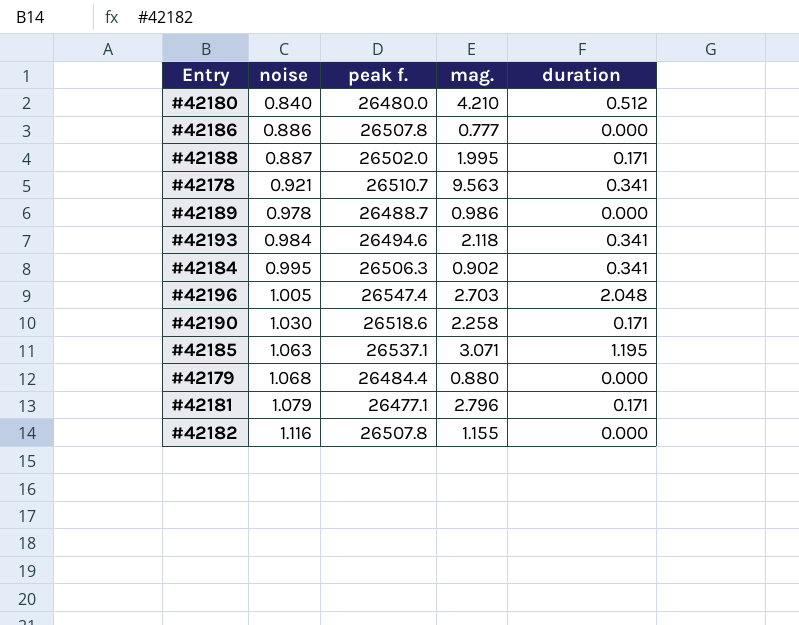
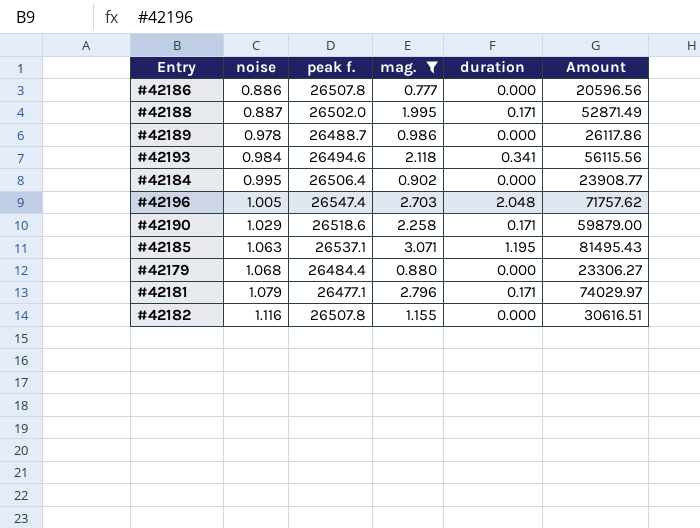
filter: none -> mag. <= 3.071
column Amount | formula: none -> [peak f.] * [mag.]
#42184 | peak f.: 26506.3 -> 26506.4
#42184 | duration: 0.341 -> 0.000
#42190 | noise: 1.030 -> 1.029

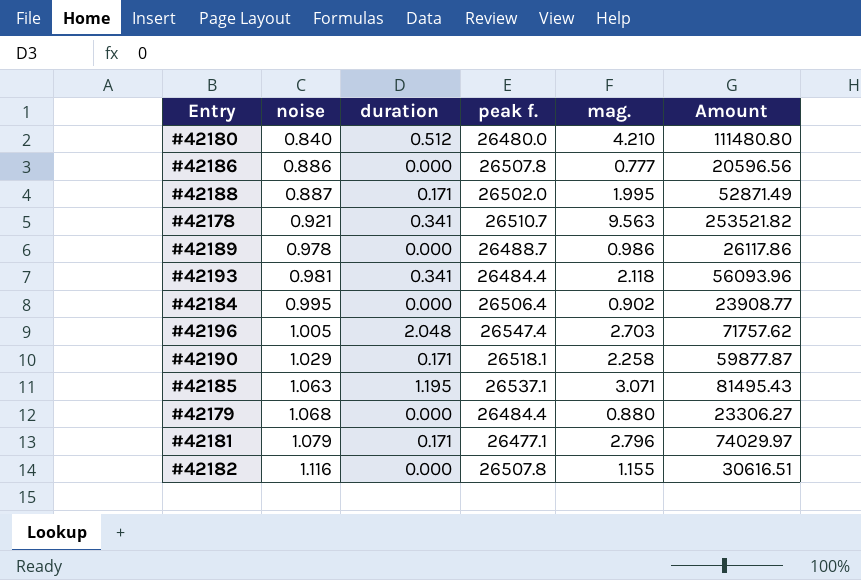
filter: mag. <= 3.071 -> none
column duration | position: 5 -> 3
#42193 | noise: 0.984 -> 0.981
#42193 | peak f.: 26494.6 -> 26484.4
#42193 | Amount: 56115.56 -> 56093.96
#42190 | peak f.: 26518.6 -> 26518.1
#42190 | Amount: 59879.00 -> 59877.87

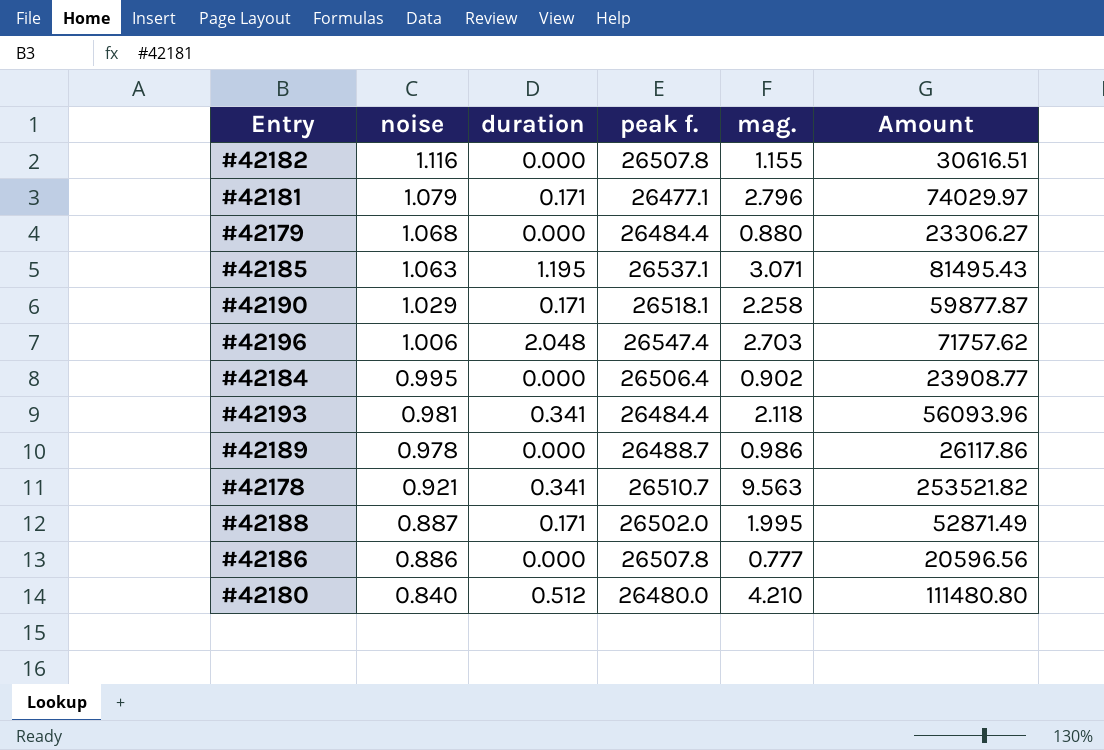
row order: noise ascending -> noise descending
#42196 | noise: 1.005 -> 1.006

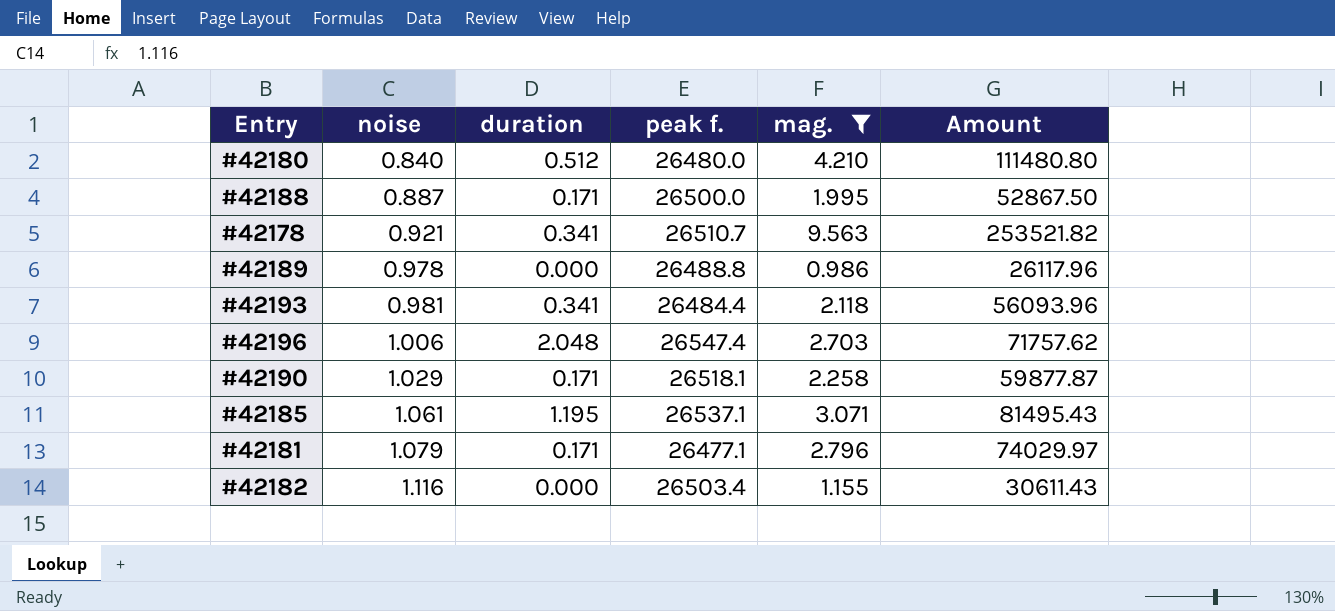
filter: none -> mag. >= 0.986
row order: noise descending -> noise ascending
#42188 | peak f.: 26502.0 -> 26500.0
#42188 | Amount: 52871.49 -> 52867.50
#42189 | peak f.: 26488.7 -> 26488.8
#42189 | Amount: 26117.86 -> 26117.96
#42185 | noise: 1.063 -> 1.061
#42182 | peak f.: 26507.8 -> 26503.4
#42182 | Amount: 30616.51 -> 30611.43

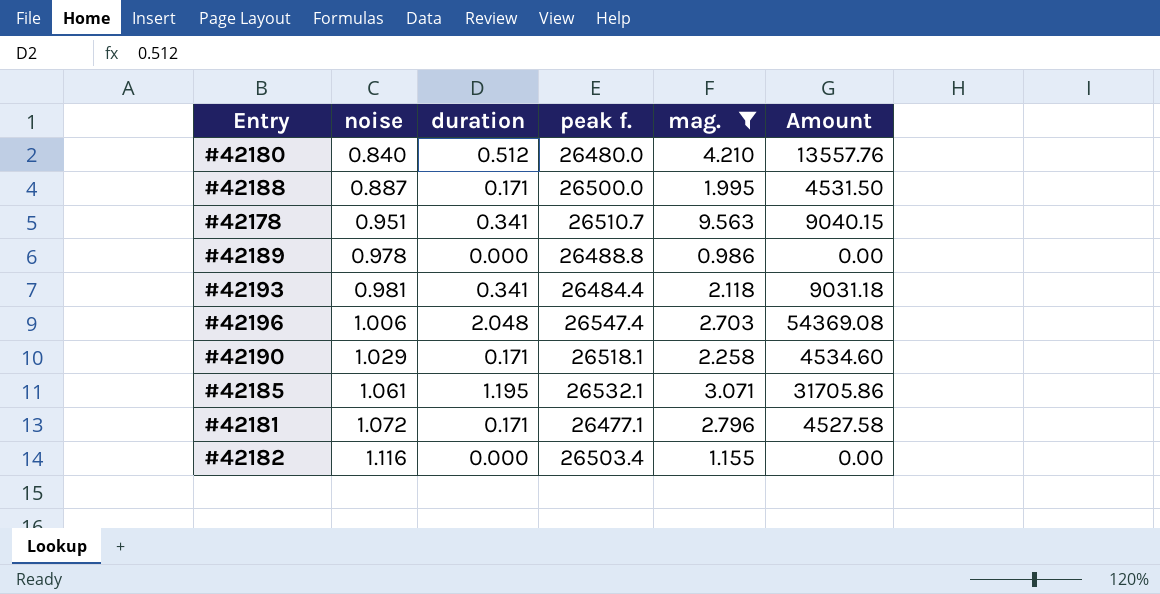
column Amount | formula: [peak f.] * [mag.] -> [duration] * [peak f.]
#42178 | noise: 0.921 -> 0.951
#42185 | peak f.: 26537.1 -> 26532.1
#42181 | noise: 1.079 -> 1.072

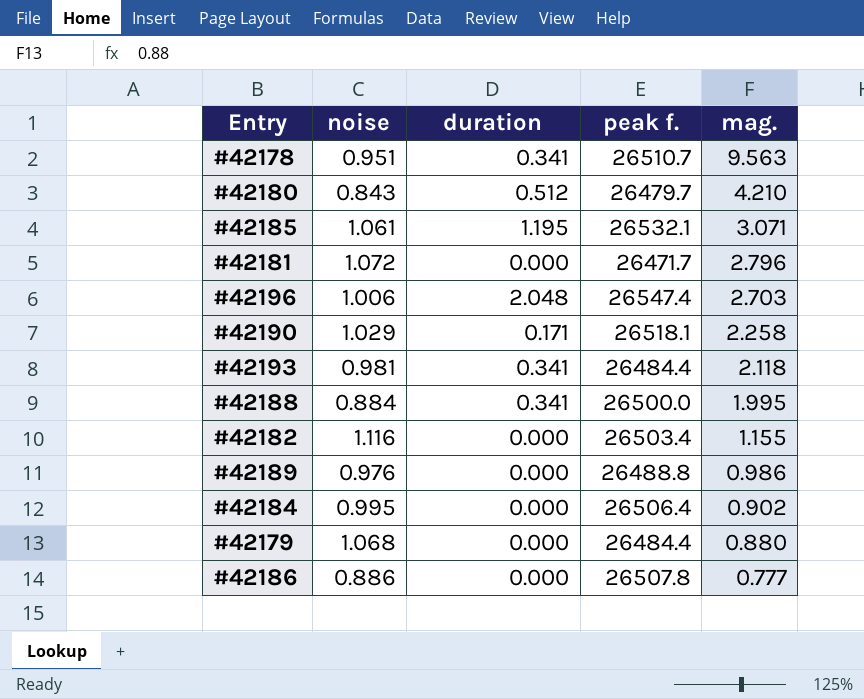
filter: mag. >= 0.986 -> none
row order: noise ascending -> mag. descending
column Amount | formula: [duration] * [peak f.] -> none
#42180 | noise: 0.840 -> 0.843
#42180 | peak f.: 26480.0 -> 26479.7
#42181 | duration: 0.171 -> 0.000
#42181 | peak f.: 26477.1 -> 26471.7
#42188 | noise: 0.887 -> 0.884
#42188 | duration: 0.171 -> 0.341
#42189 | noise: 0.978 -> 0.976

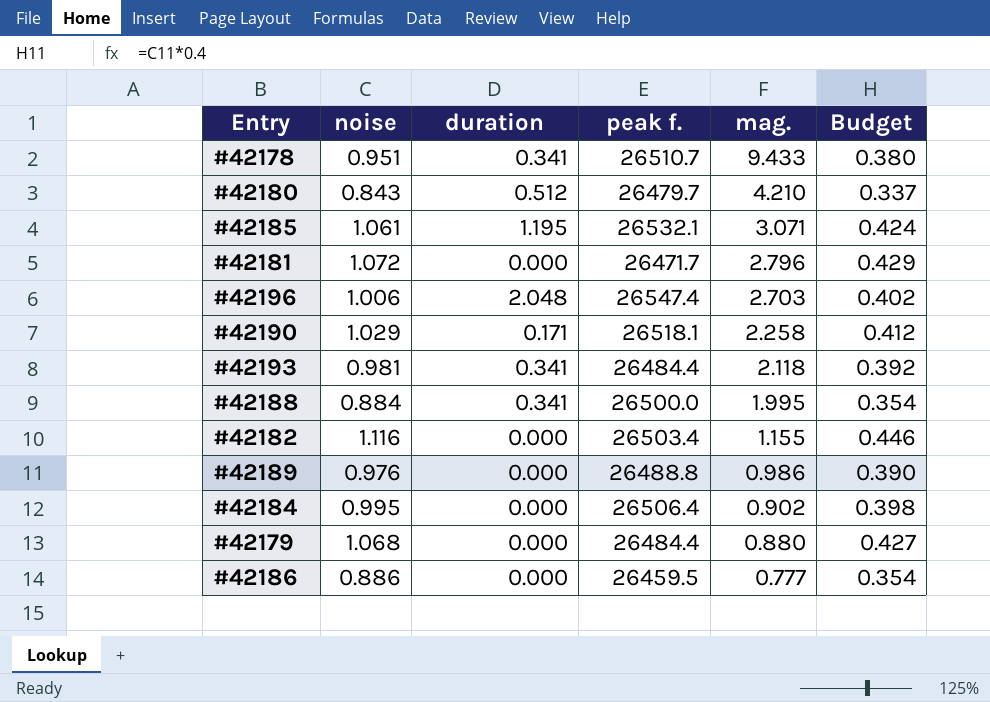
column Budget | formula: none -> [noise] * 0.4
#42178 | mag.: 9.563 -> 9.433
#42186 | peak f.: 26507.8 -> 26459.5

